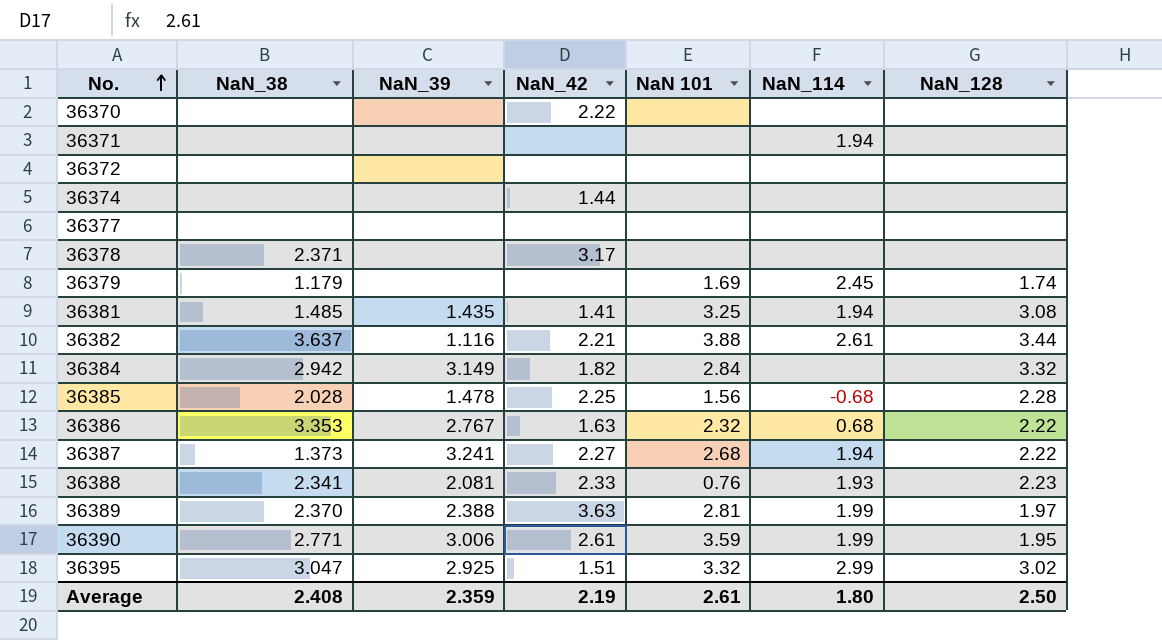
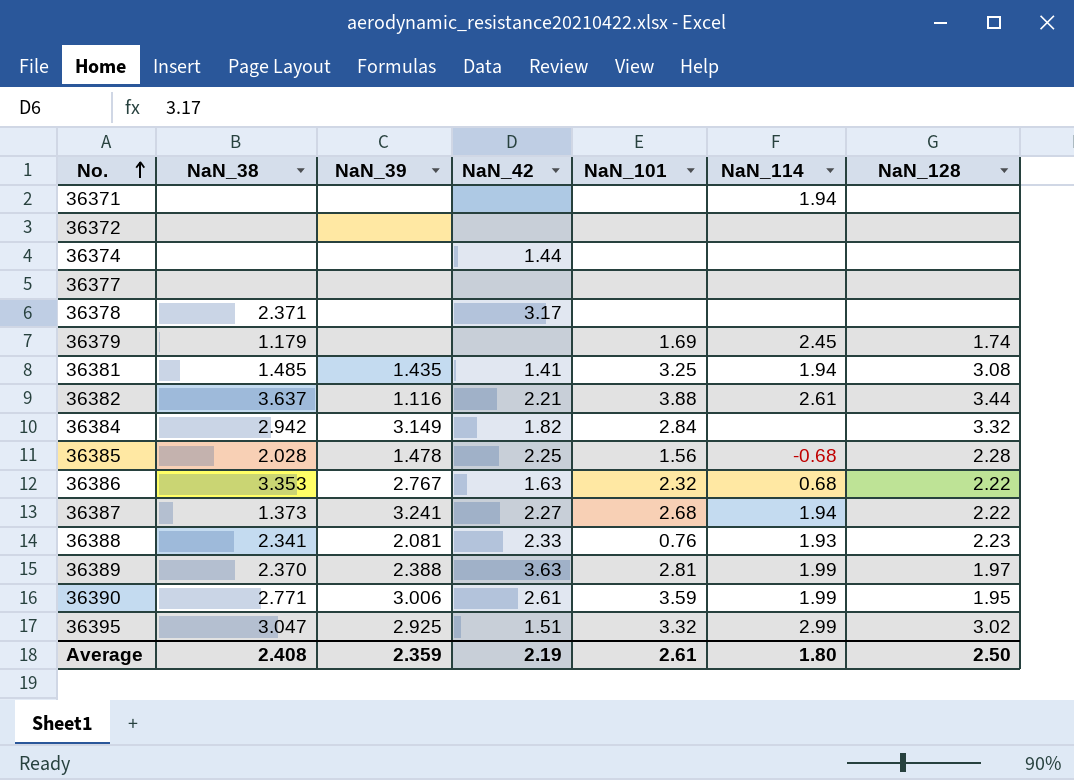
column name: NaN 101 -> NaN_101
row 36370: none | none | 2.22 | none | none | none -> none

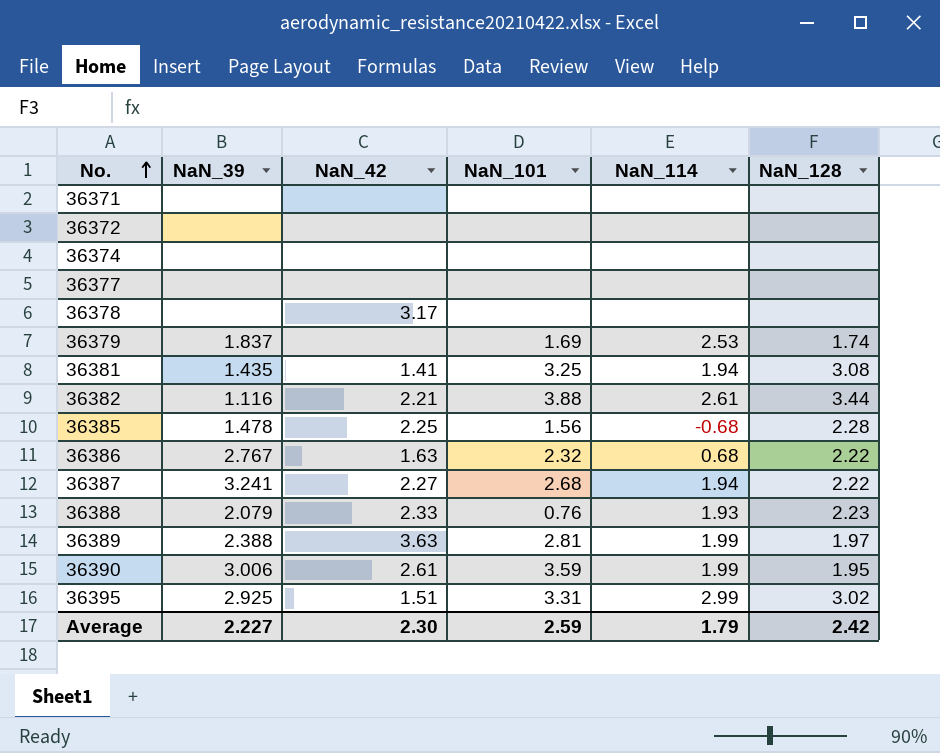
column NaN_38 | position: 2 -> none
row 36384: 2.942 | 3.149 | 1.82 | 2.84 | none | 3.32 -> none
36371 | NaN_114: 1.94 -> none
36374 | NaN_42: 1.44 -> none
36379 | NaN_39: none -> 1.837
36379 | NaN_114: 2.45 -> 2.53
36388 | NaN_39: 2.081 -> 2.079
36395 | NaN_101: 3.32 -> 3.31
Average | NaN_39: 2.359 -> 2.227
Average | NaN_42: 2.19 -> 2.30
Average | NaN_101: 2.61 -> 2.59
Average | NaN_114: 1.80 -> 1.79
Average | NaN_128: 2.50 -> 2.42

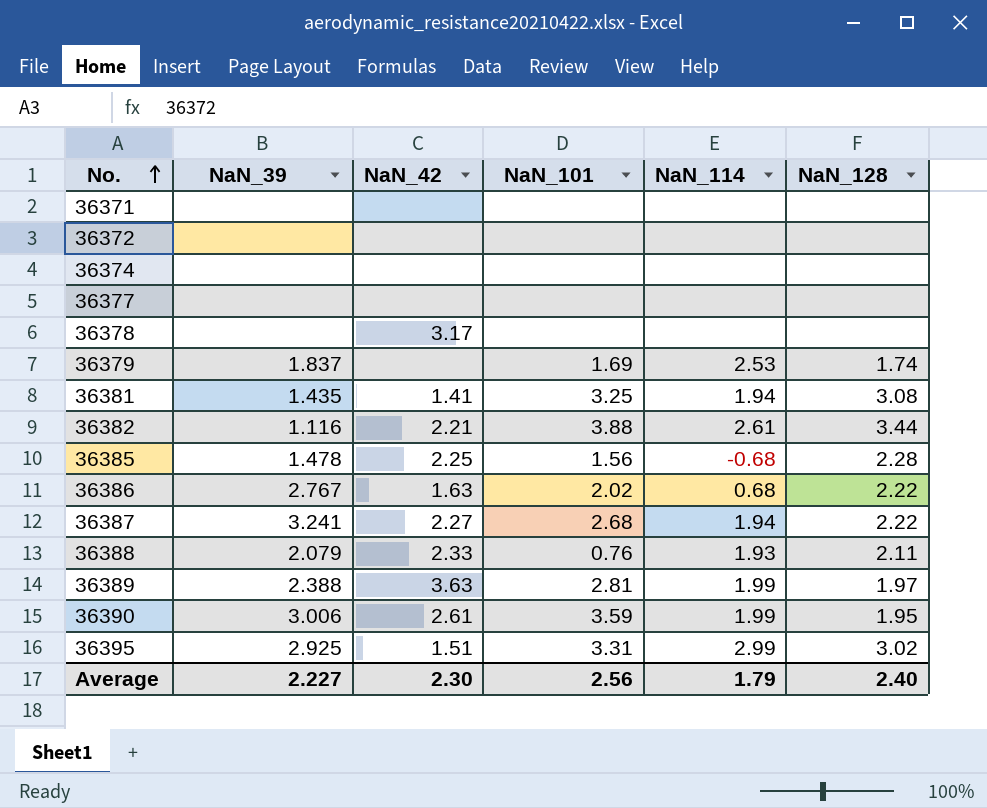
36386 | NaN_101: 2.32 -> 2.02
36388 | NaN_128: 2.23 -> 2.11
Average | NaN_101: 2.59 -> 2.56
Average | NaN_128: 2.42 -> 2.40

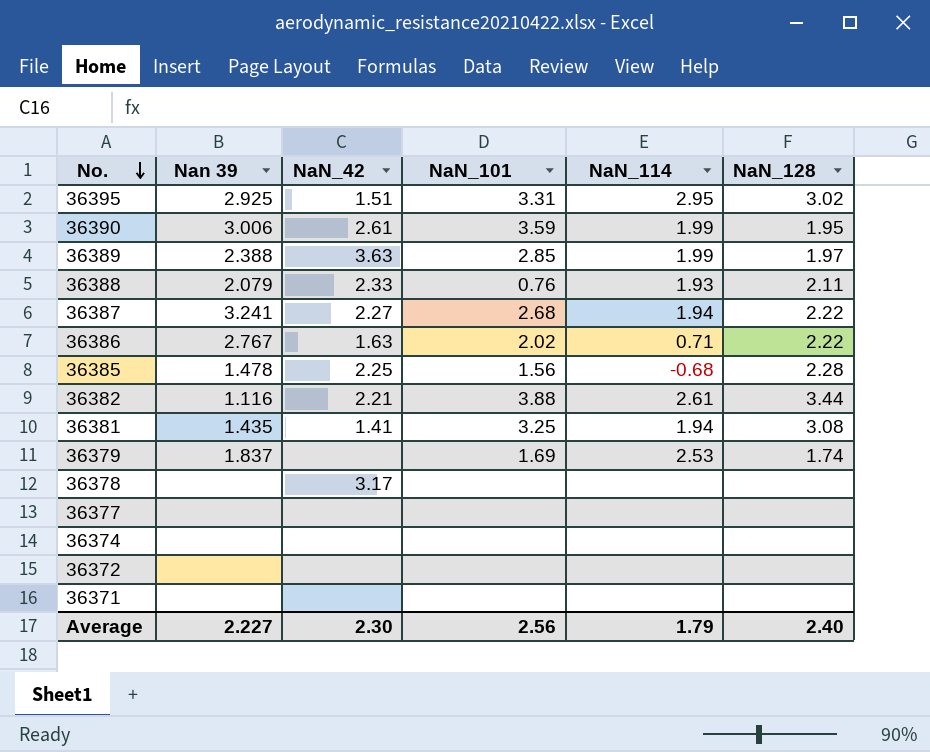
row order: No. ascending -> No. descending
column name: NaN_39 -> Nan 39
36395 | NaN_114: 2.99 -> 2.95
36389 | NaN_101: 2.81 -> 2.85
36386 | NaN_114: 0.68 -> 0.71

